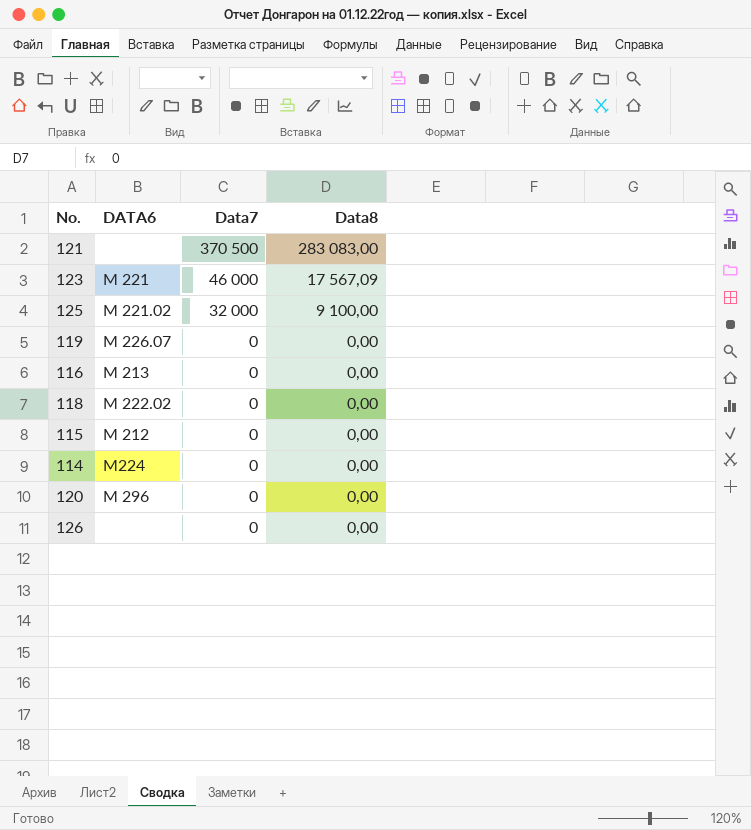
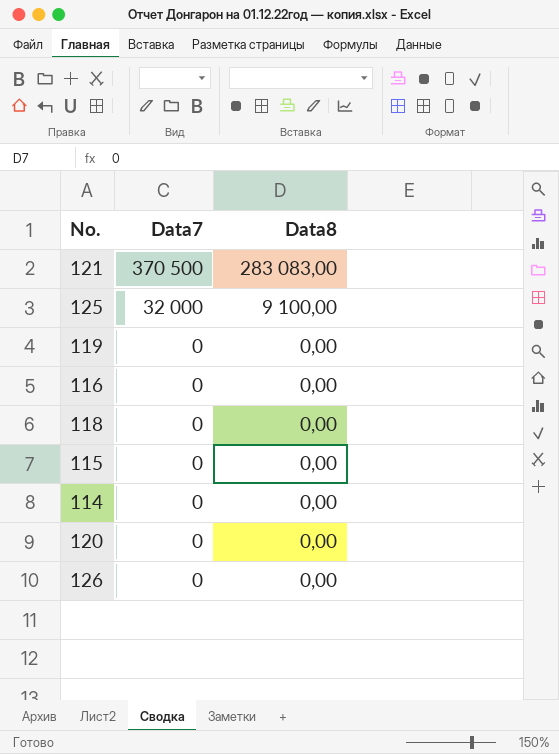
column DATA6 | position: 2 -> none
row 123: М 221 | 46 000 | 17 567,09 -> none

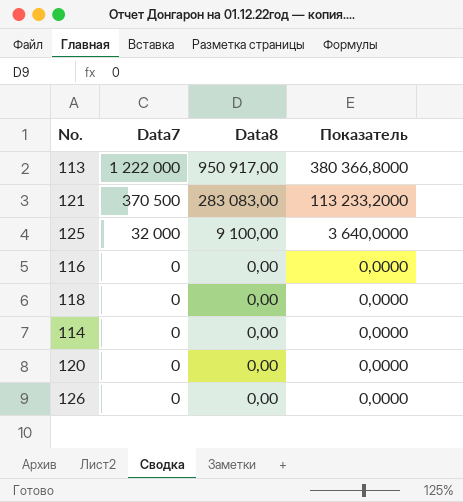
column Показатель | formula: none -> [Data8] * 0,4
row 119: 0 | 0,00 -> none
row 115: 0 | 0,00 -> none
row 113: none -> 1 222 000 | 950 917,00 | 380 366,8000

